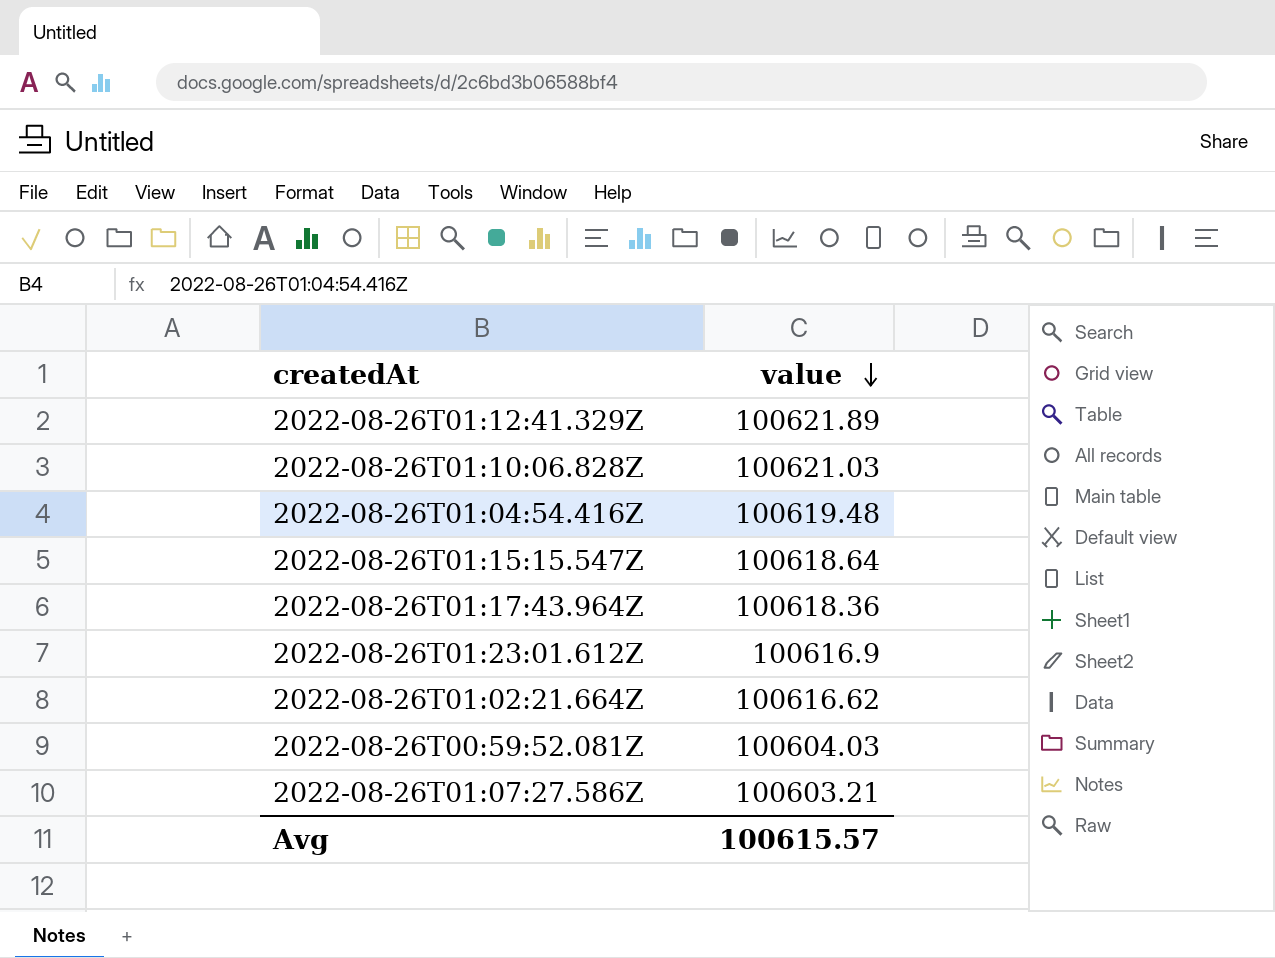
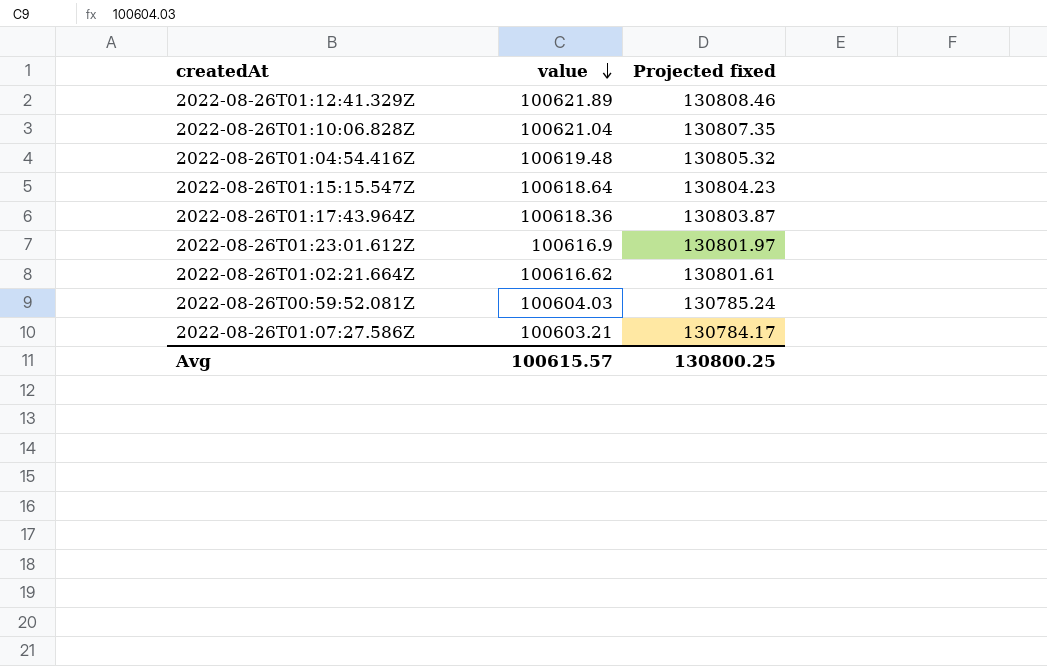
column Projected fixed | formula: none -> [value] * 1.3
2022-08-26T01:10:06.828Z | value: 100621.03 -> 100621.04

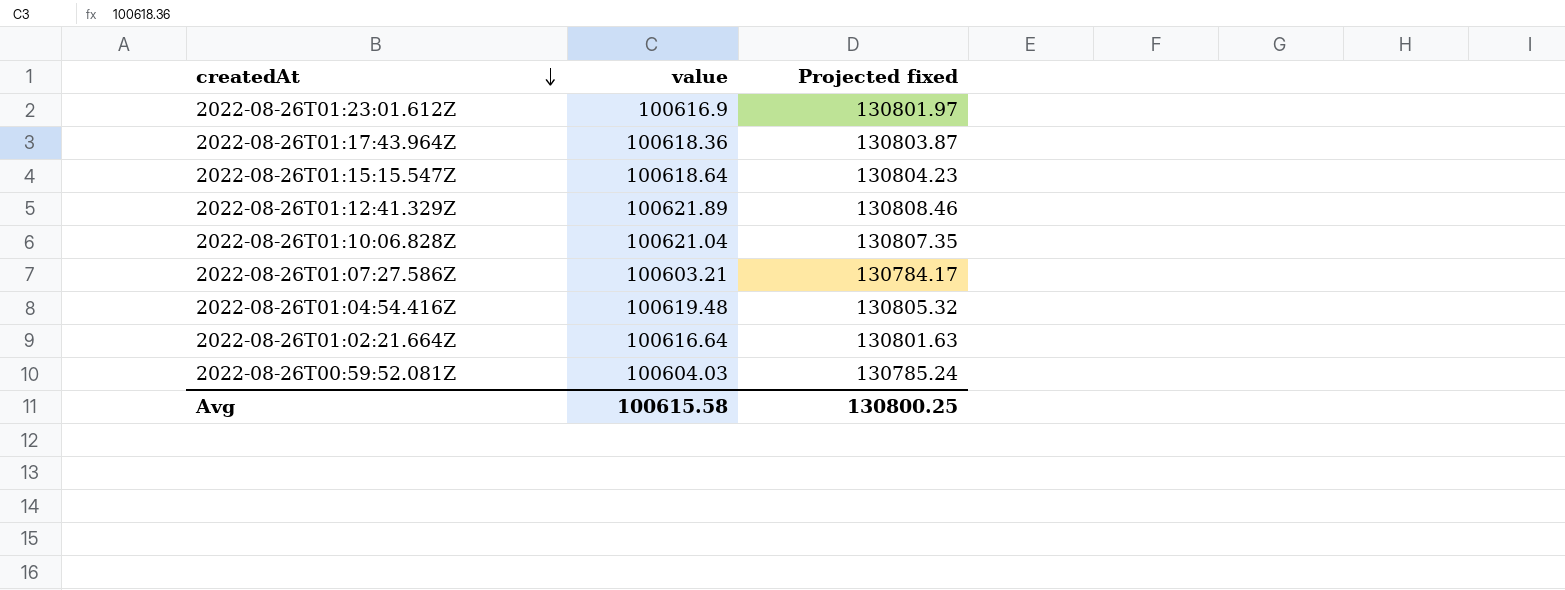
row order: value descending -> createdAt descending
2022-08-26T01:02:21.664Z | value: 100616.62 -> 100616.64
2022-08-26T01:02:21.664Z | Projected fixed: 130801.61 -> 130801.63
Avg | value: 100615.57 -> 100615.58

